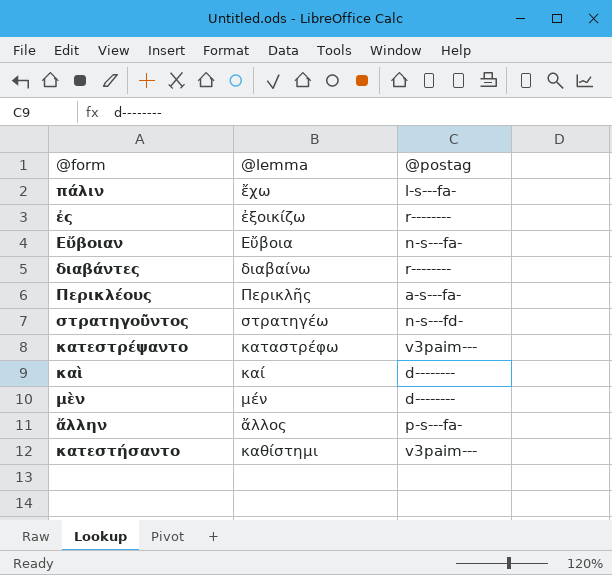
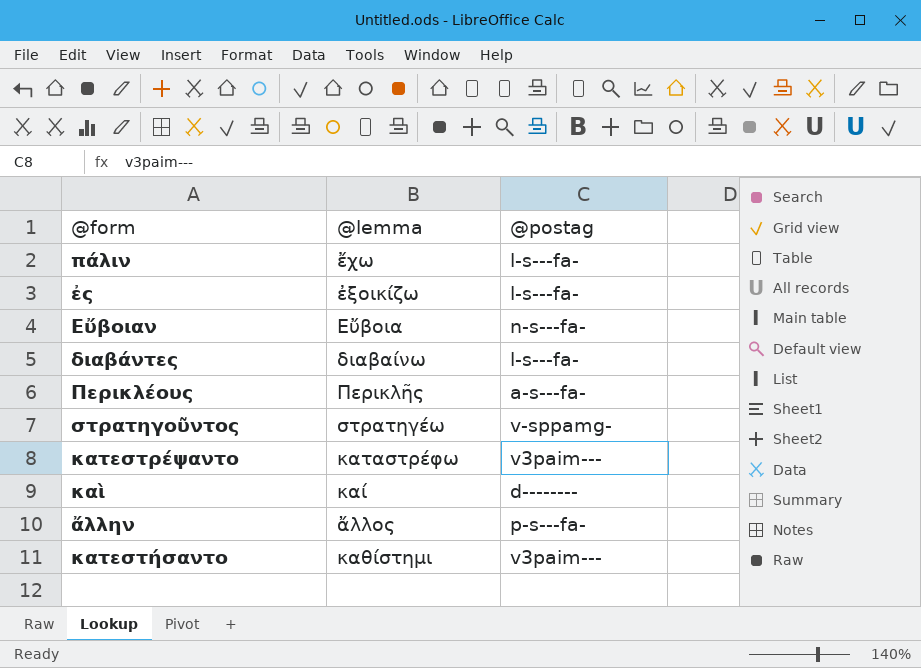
row μὲν: μέν | d-------- -> none
ἐς | @postag: r-------- -> l-s---fa-
διαβάντες | @postag: r-------- -> l-s---fa-
στρατηγοῦντος | @postag: n-s---fd- -> v-sppamg-

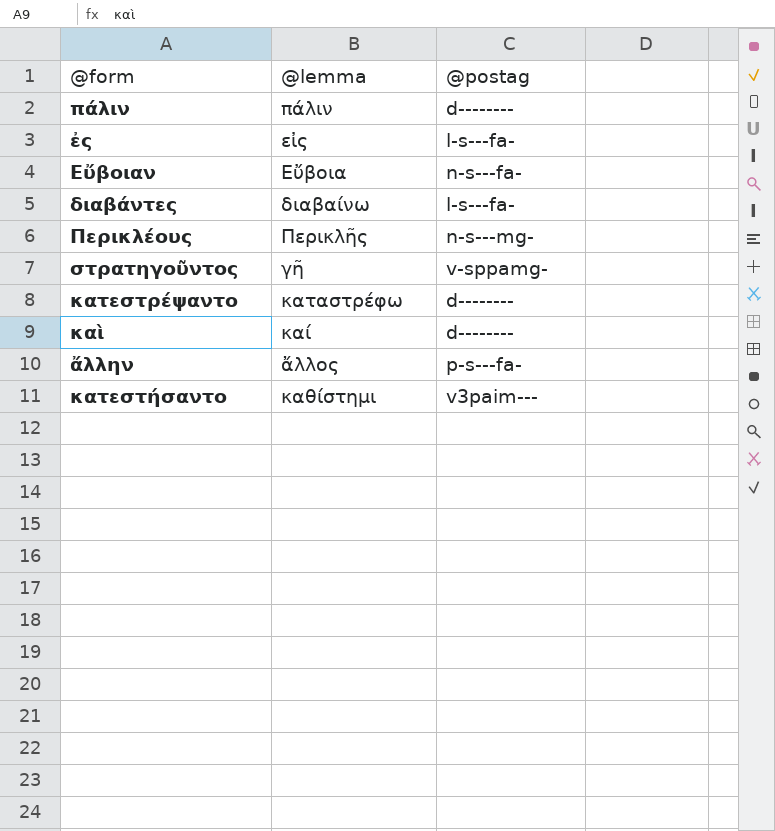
πάλιν | @lemma: ἔχω -> πάλιν
πάλιν | @postag: l-s---fa- -> d--------
ἐς | @lemma: ἐξοικίζω -> εἰς
Περικλέους | @postag: a-s---fa- -> n-s---mg-
στρατηγοῦντος | @lemma: στρατηγέω -> γῆ
κατεστρέψαντο | @postag: v3paim--- -> d--------

